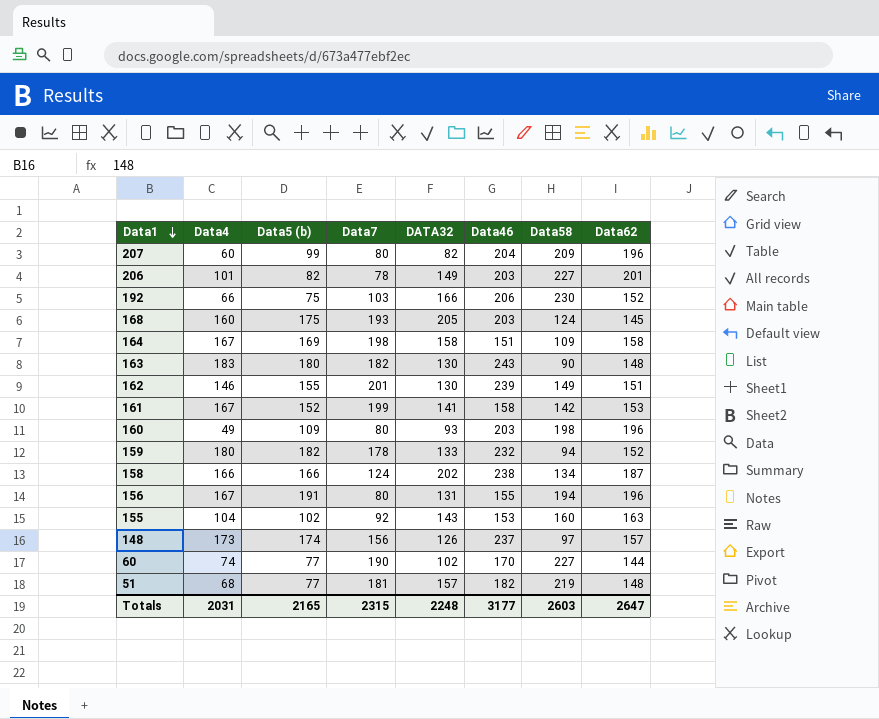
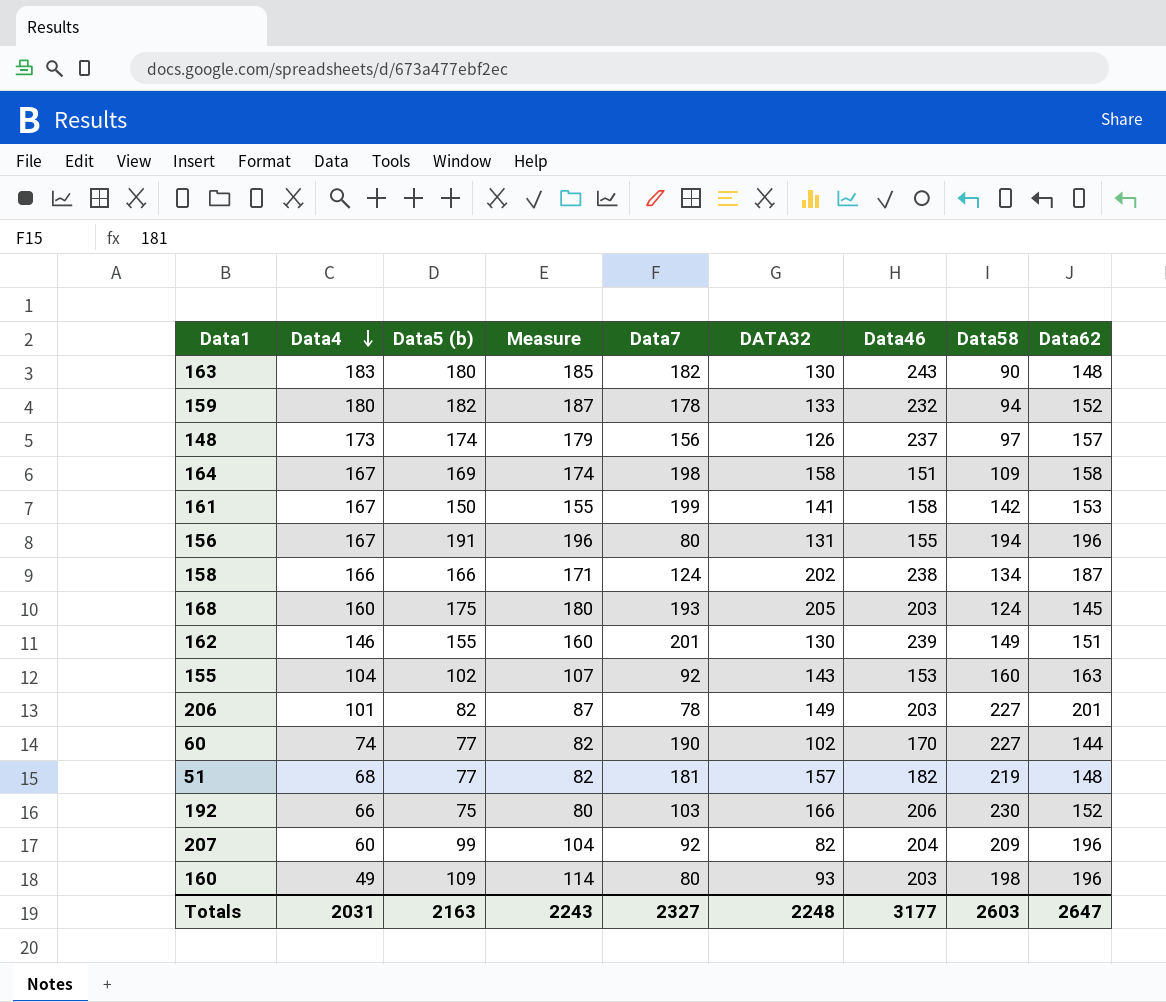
row order: Data1 descending -> Data4 descending
column Measure | formula: none -> [Data5 (b)] + 5
161 | Data5 (b): 152 -> 150
207 | Data7: 80 -> 92
Totals | Data5 (b): 2165 -> 2163
Totals | Data7: 2315 -> 2327

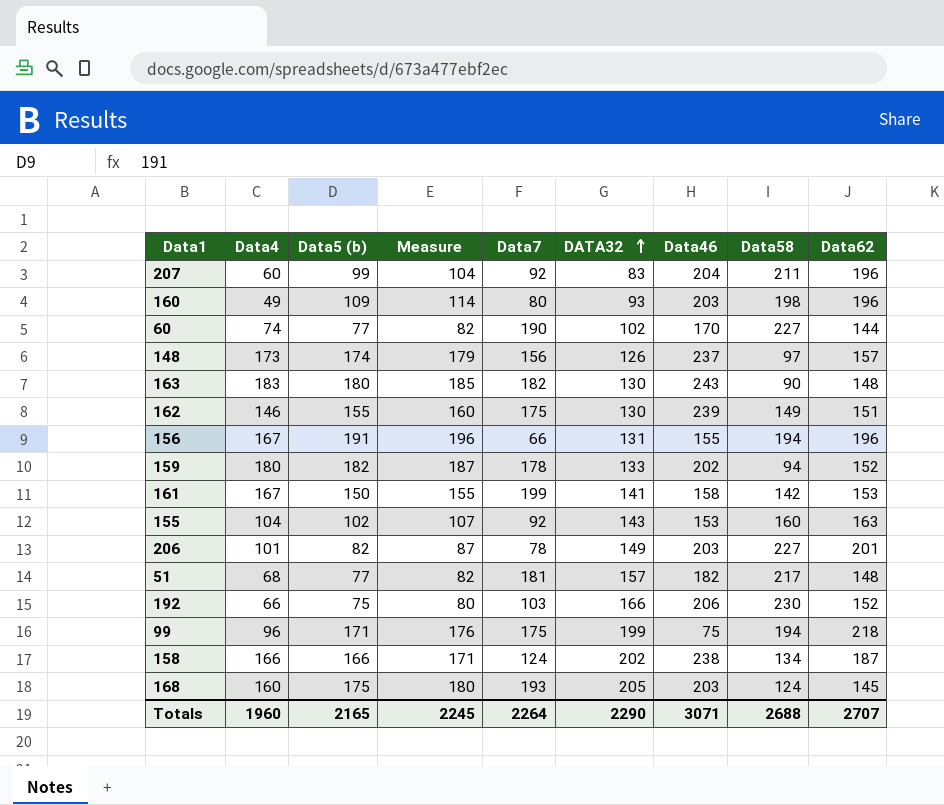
row order: Data4 descending -> DATA32 ascending
row 164: 167 | 169 | 174 | 198 | 158 | 151 | 109 | 158 -> none
207 | DATA32: 82 -> 83
207 | Data58: 209 -> 211
162 | Data7: 201 -> 175
156 | Data7: 80 -> 66
159 | Data46: 232 -> 202
51 | Data58: 219 -> 217
row 99: none -> 96 | 171 | 176 | 175 | 199 | 75 | 194 | 218
Totals | Data4: 2031 -> 1960
Totals | Data5 (b): 2163 -> 2165
Totals | Measure: 2243 -> 2245
Totals | Data7: 2327 -> 2264
Totals | DATA32: 2248 -> 2290
Totals | Data46: 3177 -> 3071
Totals | Data58: 2603 -> 2688
Totals | Data62: 2647 -> 2707

